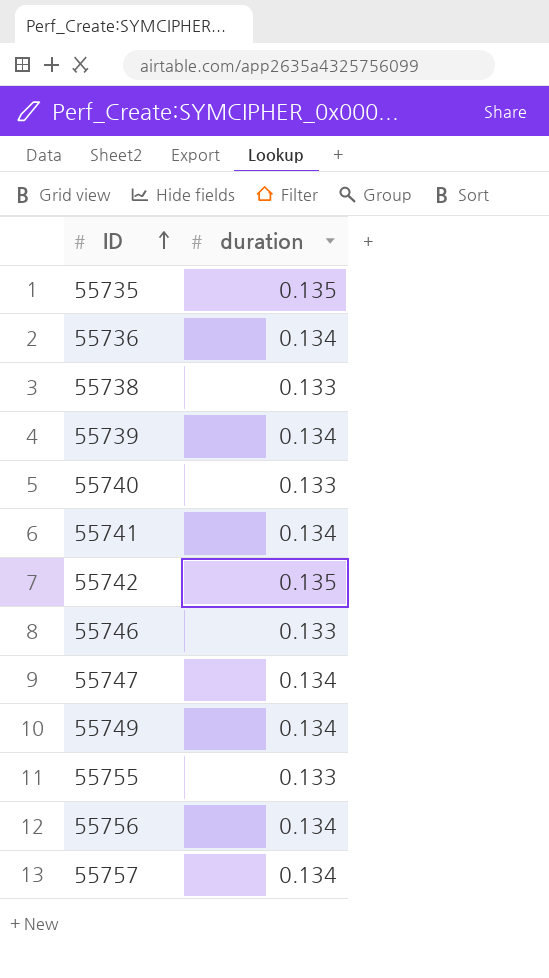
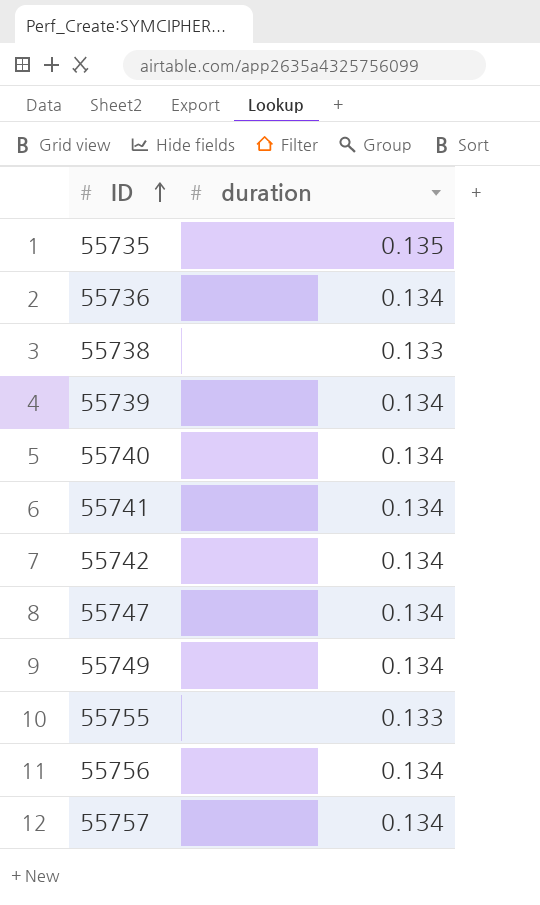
row 55746: 0.133 -> none
55740 | duration: 0.133 -> 0.134
55742 | duration: 0.135 -> 0.134

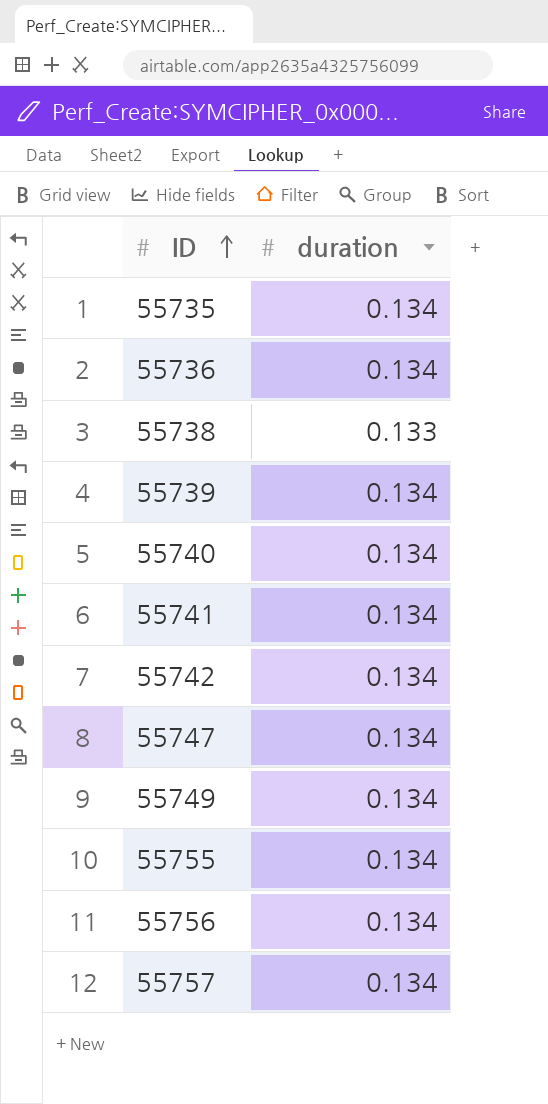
55735 | duration: 0.135 -> 0.134
55755 | duration: 0.133 -> 0.134

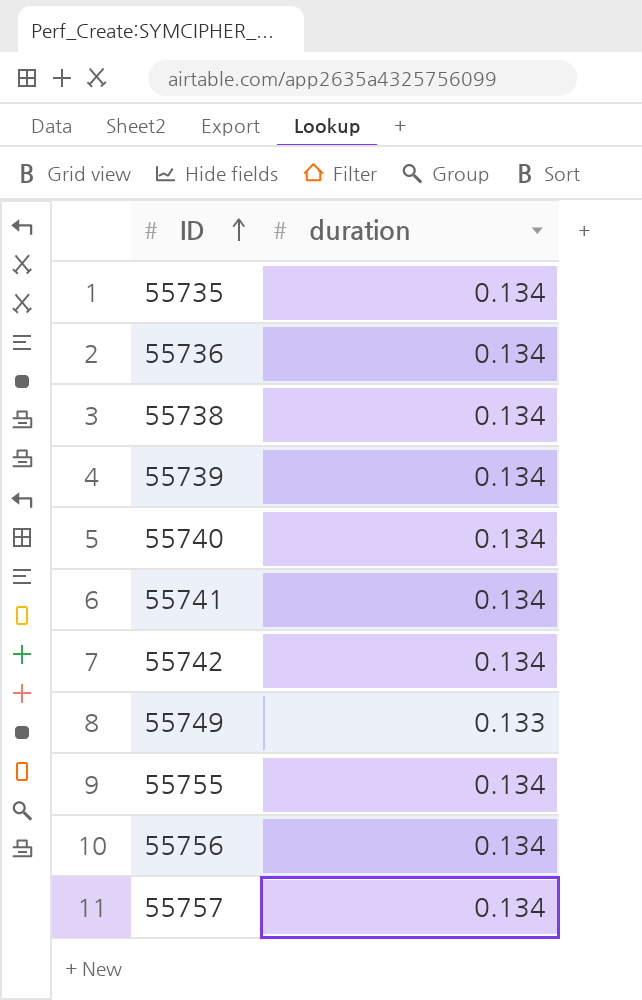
row 55747: 0.134 -> none
55738 | duration: 0.133 -> 0.134
55749 | duration: 0.134 -> 0.133

